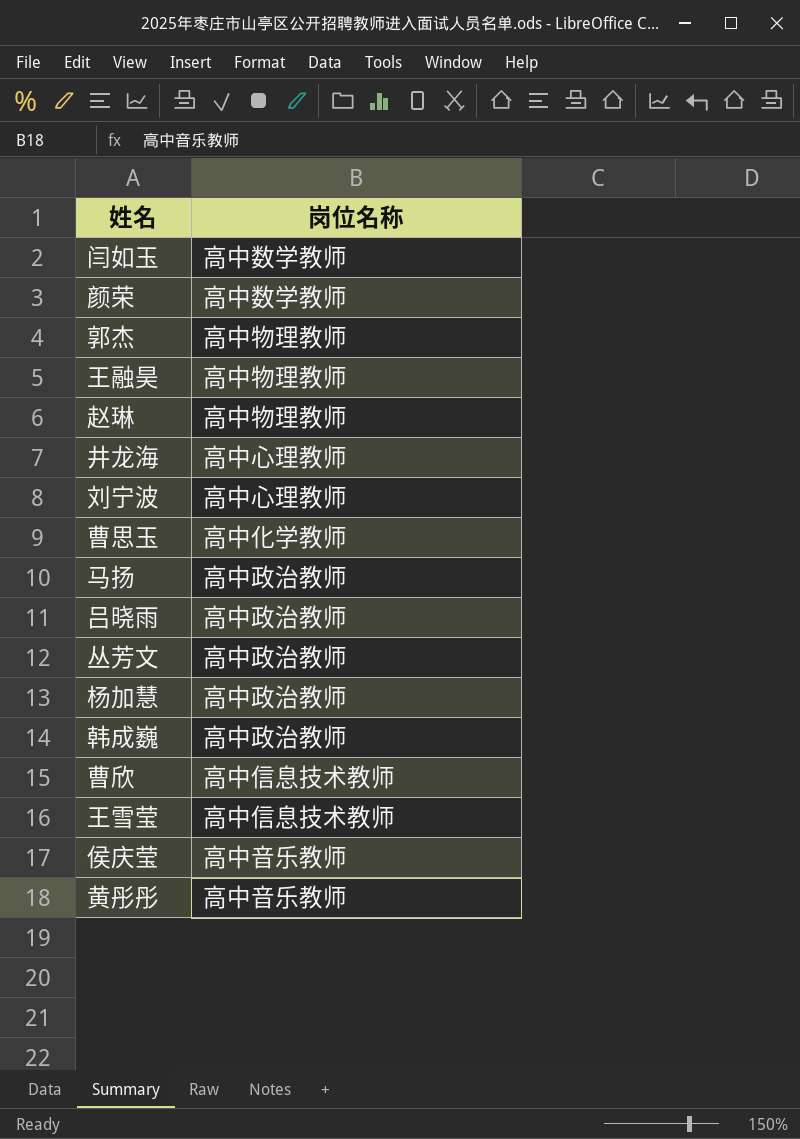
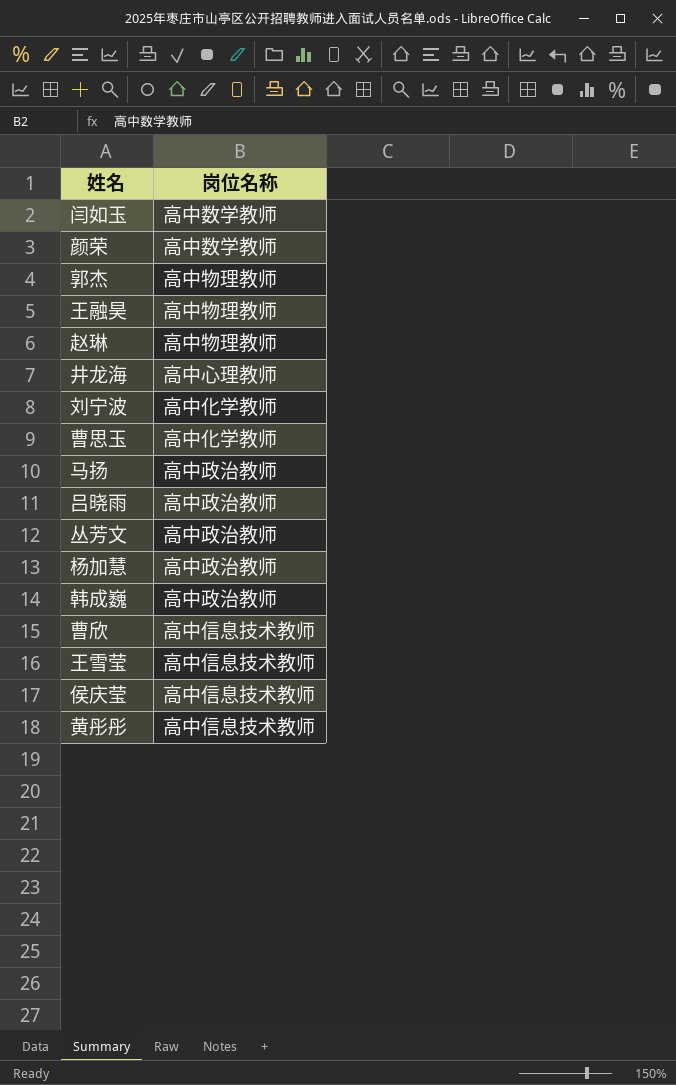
刘宁波 | 岗位名称: 高中心理教师 -> 高中化学教师
侯庆莹 | 岗位名称: 高中音乐教师 -> 高中信息技术教师
黄彤彤 | 岗位名称: 高中音乐教师 -> 高中信息技术教师

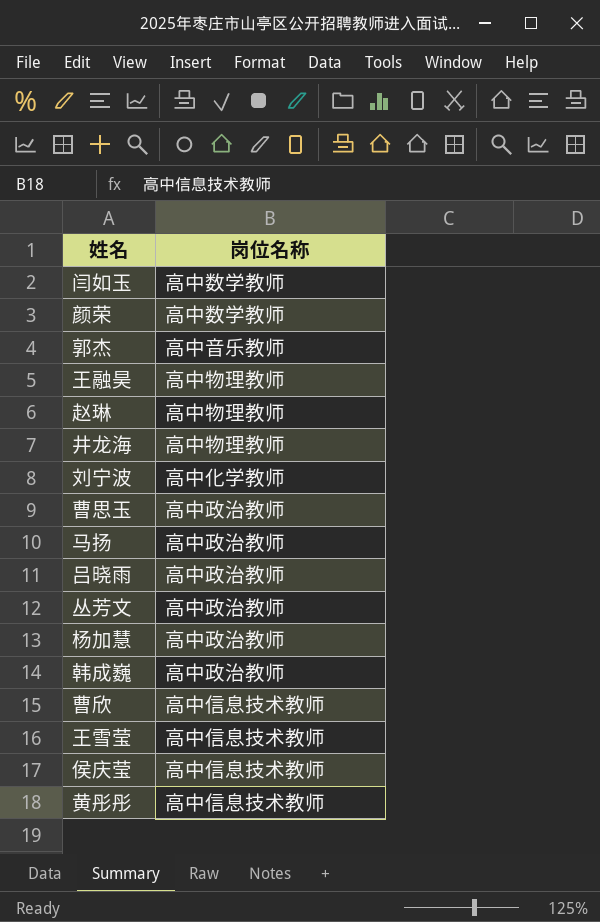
郭杰 | 岗位名称: 高中物理教师 -> 高中音乐教师
井龙海 | 岗位名称: 高中心理教师 -> 高中物理教师
曹思玉 | 岗位名称: 高中化学教师 -> 高中政治教师

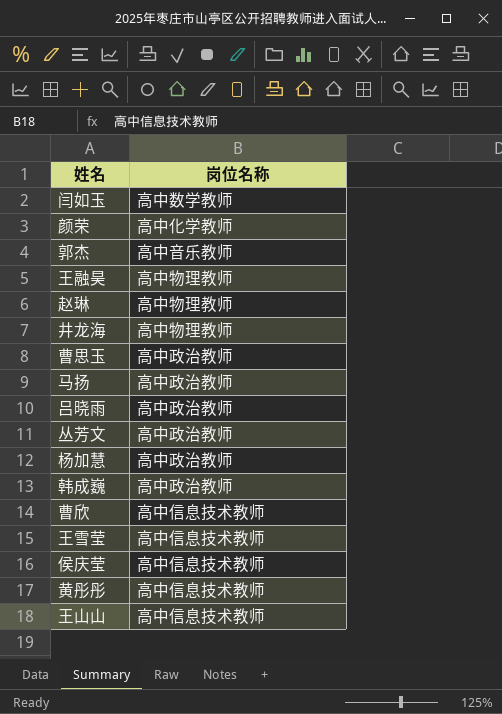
row 刘宁波: 高中化学教师 -> none
颜荣 | 岗位名称: 高中数学教师 -> 高中化学教师
row 王山山: none -> 高中信息技术教师

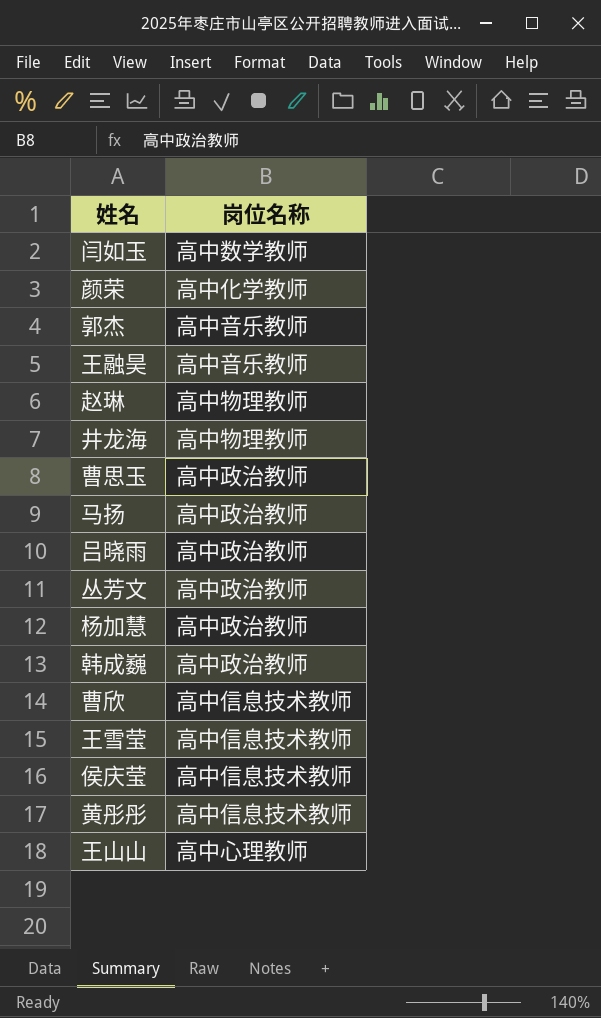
王融昊 | 岗位名称: 高中物理教师 -> 高中音乐教师
王山山 | 岗位名称: 高中信息技术教师 -> 高中心理教师

